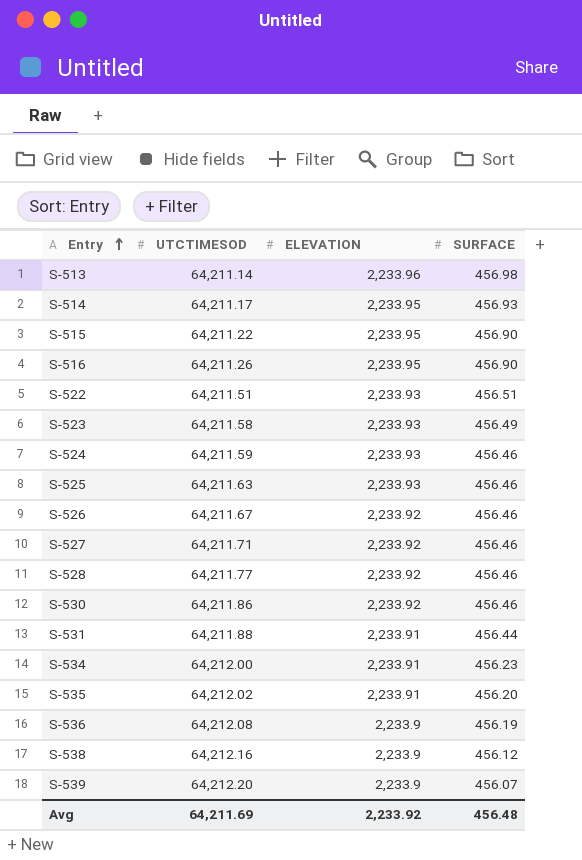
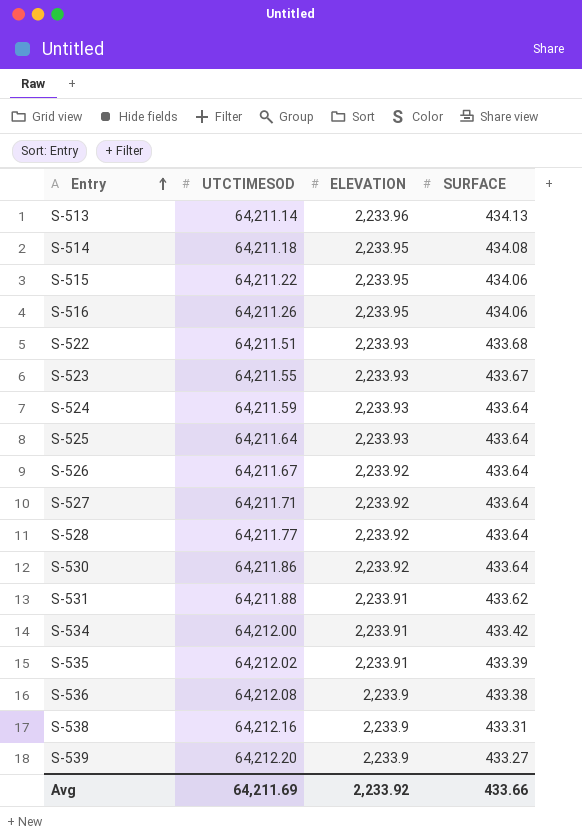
S-513 | SURFACE: 456.98 -> 434.13
S-514 | UTCTIMESOD: 64,211.17 -> 64,211.18
S-514 | SURFACE: 456.93 -> 434.08
S-515 | SURFACE: 456.90 -> 434.06
S-516 | SURFACE: 456.90 -> 434.06
S-522 | SURFACE: 456.51 -> 433.68
S-523 | UTCTIMESOD: 64,211.58 -> 64,211.55
S-523 | SURFACE: 456.49 -> 433.67
S-524 | SURFACE: 456.46 -> 433.64
S-525 | UTCTIMESOD: 64,211.63 -> 64,211.64
S-525 | SURFACE: 456.46 -> 433.64
S-526 | SURFACE: 456.46 -> 433.64
S-527 | SURFACE: 456.46 -> 433.64
S-528 | SURFACE: 456.46 -> 433.64
S-530 | SURFACE: 456.46 -> 433.64
S-531 | SURFACE: 456.44 -> 433.62
S-534 | SURFACE: 456.23 -> 433.42
S-535 | SURFACE: 456.20 -> 433.39
S-536 | SURFACE: 456.19 -> 433.38
S-538 | SURFACE: 456.12 -> 433.31
S-539 | SURFACE: 456.07 -> 433.27
Avg | SURFACE: 456.48 -> 433.66

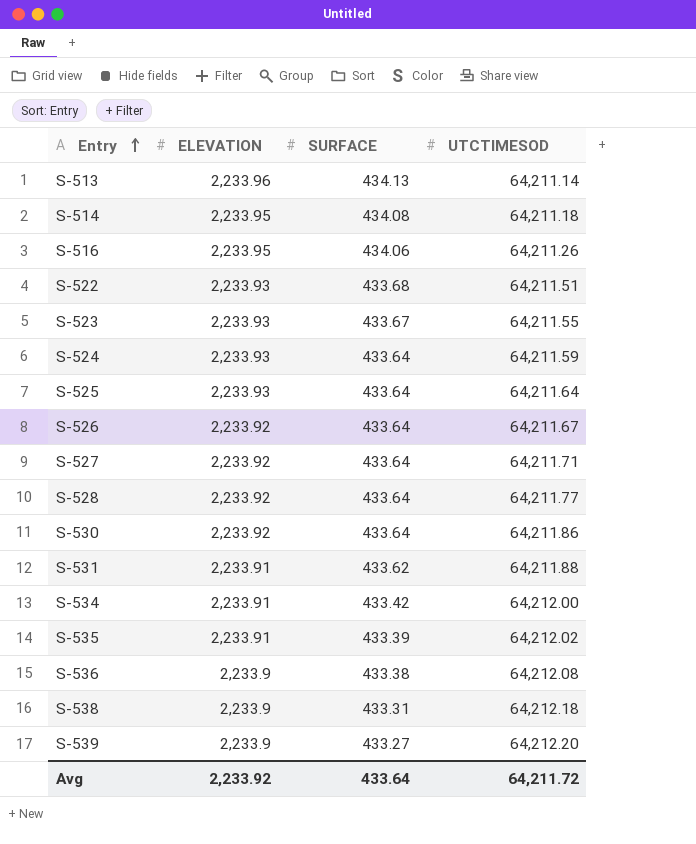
column UTCTIMESOD | position: 2 -> 4
row S-515: 64,211.22 | 2,233.95 | 434.06 -> none
S-538 | UTCTIMESOD: 64,212.16 -> 64,212.18
Avg | SURFACE: 433.66 -> 433.64
Avg | UTCTIMESOD: 64,211.69 -> 64,211.72

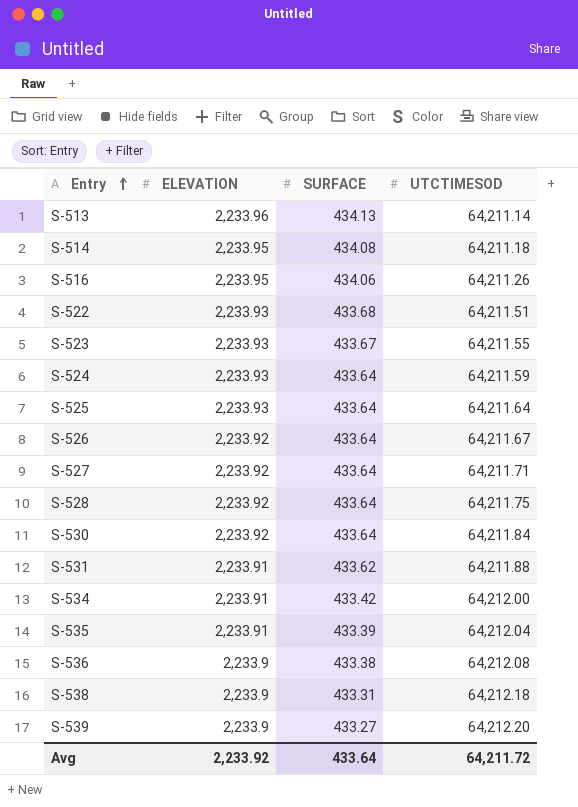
S-528 | UTCTIMESOD: 64,211.77 -> 64,211.75
S-530 | UTCTIMESOD: 64,211.86 -> 64,211.84
S-535 | UTCTIMESOD: 64,212.02 -> 64,212.04

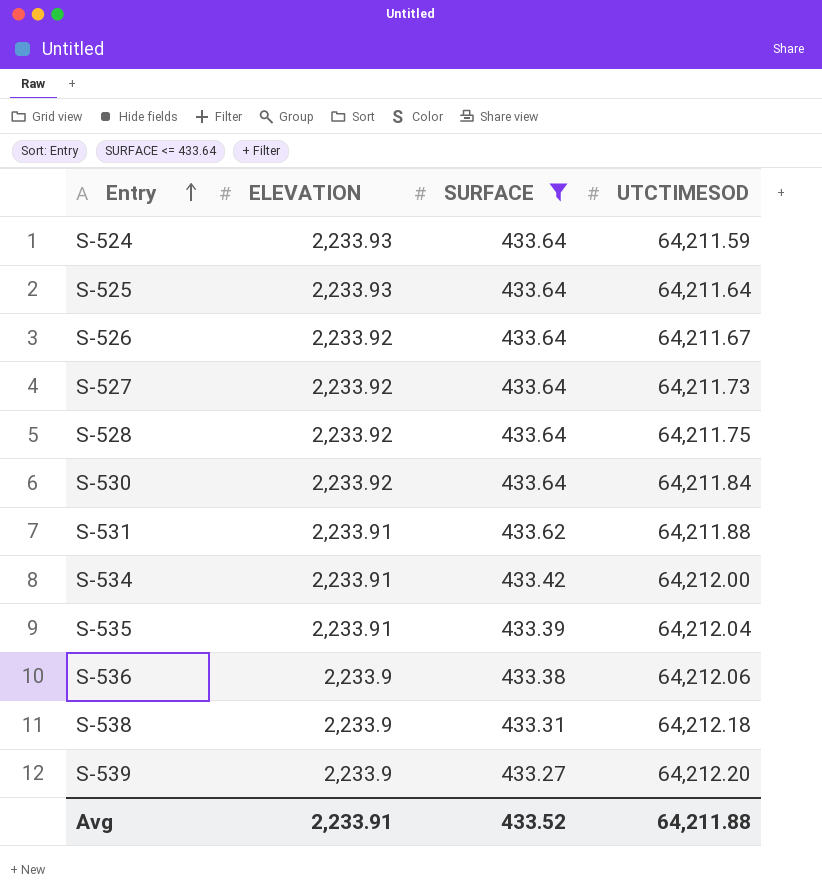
filter: none -> SURFACE <= 433.64
S-527 | UTCTIMESOD: 64,211.71 -> 64,211.73
S-536 | UTCTIMESOD: 64,212.08 -> 64,212.06
Avg | ELEVATION: 2,233.92 -> 2,233.91
Avg | SURFACE: 433.64 -> 433.52
Avg | UTCTIMESOD: 64,211.72 -> 64,211.88

